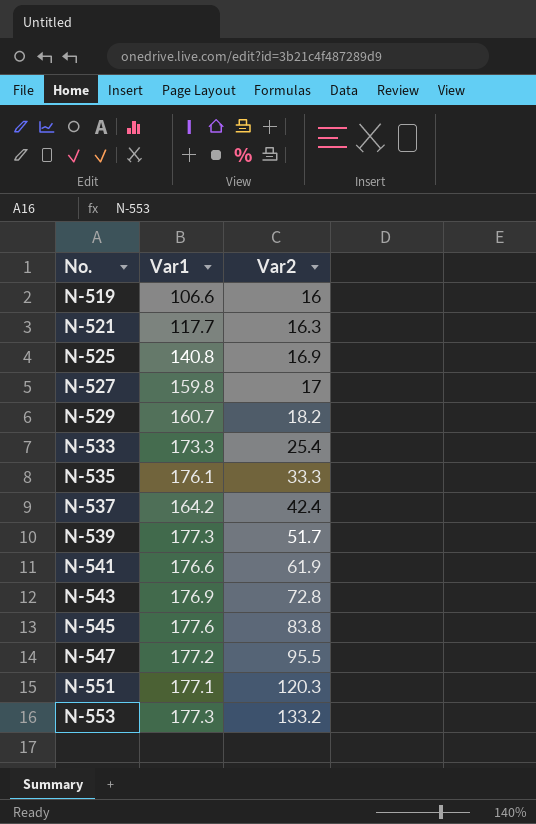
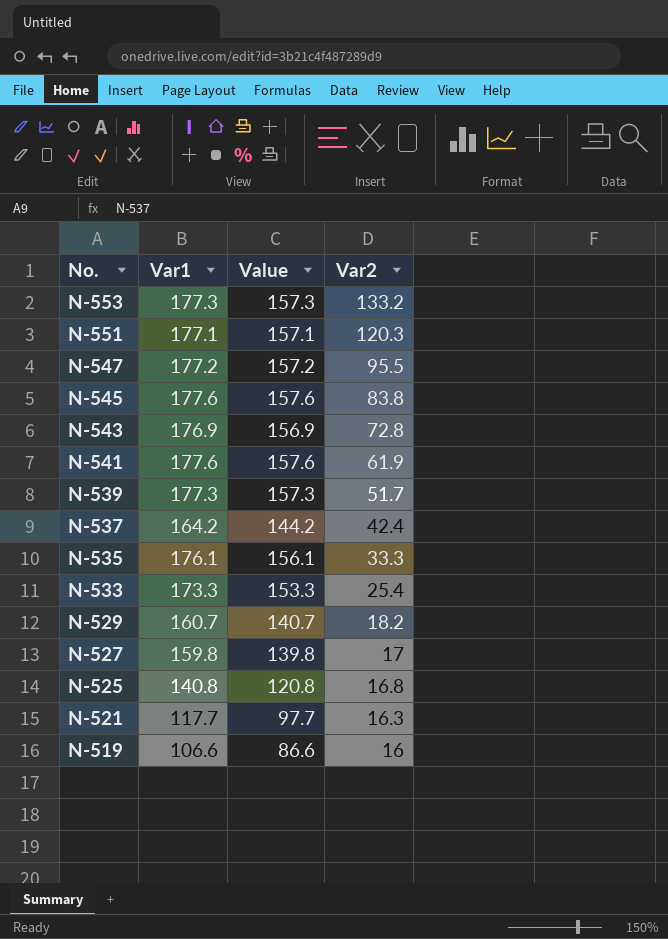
row order: No. ascending -> No. descending
column Value | formula: none -> [Var1] - 20
N-541 | Var1: 176.6 -> 177.6
N-525 | Var2: 16.9 -> 16.8

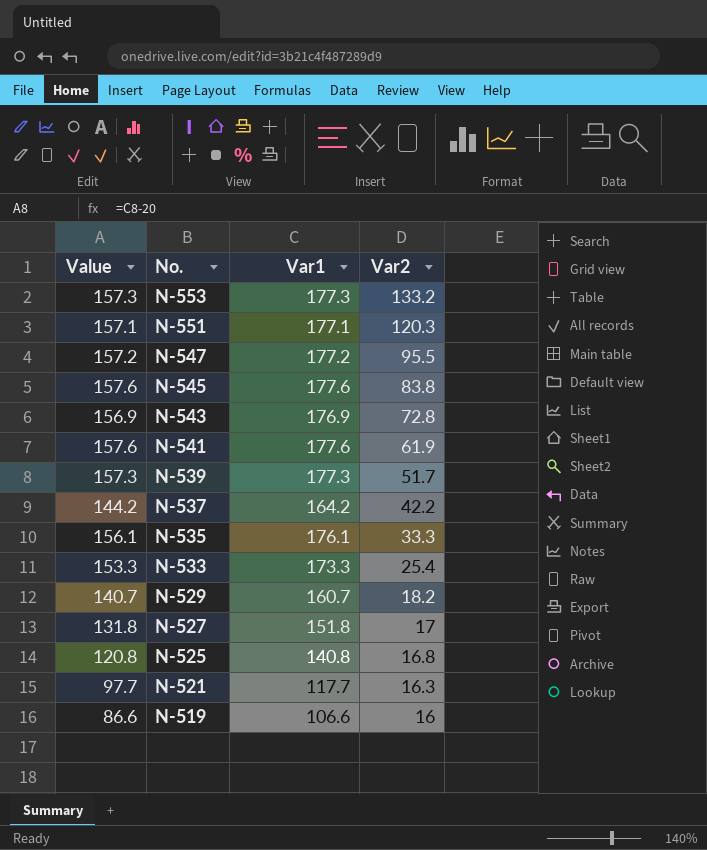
column Value | position: 3 -> 1
N-537 | Var2: 42.4 -> 42.2
N-527 | Value: 139.8 -> 131.8
N-527 | Var1: 159.8 -> 151.8

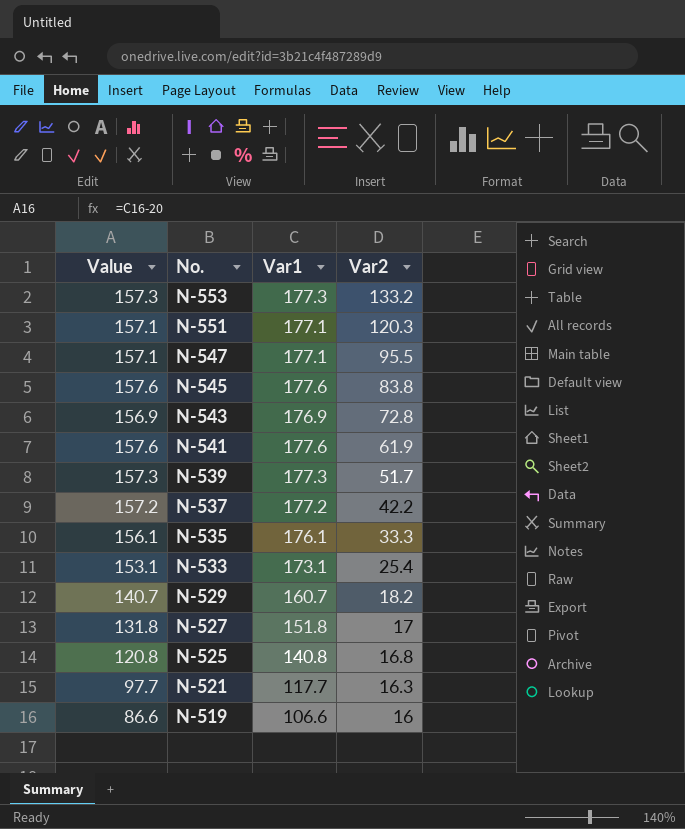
N-547 | Value: 157.2 -> 157.1
N-547 | Var1: 177.2 -> 177.1
N-537 | Value: 144.2 -> 157.2
N-537 | Var1: 164.2 -> 177.2
N-533 | Value: 153.3 -> 153.1
N-533 | Var1: 173.3 -> 173.1

